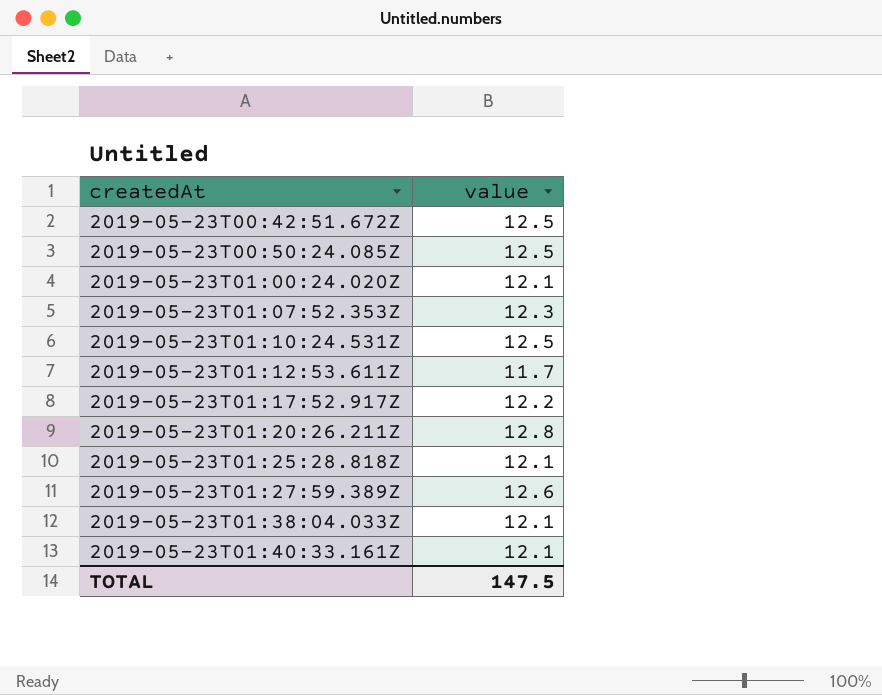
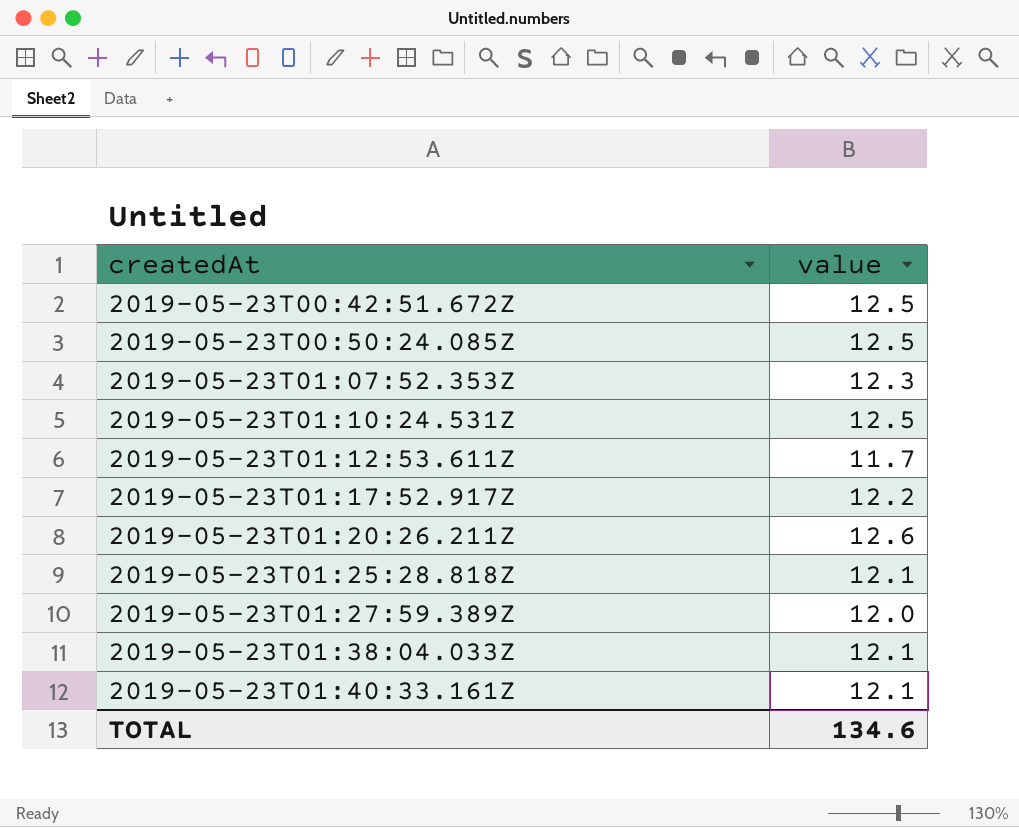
row 2019-05-23T01:00:24.020Z: 12.1 -> none
2019-05-23T01:20:26.211Z | value: 12.8 -> 12.6
2019-05-23T01:27:59.389Z | value: 12.6 -> 12.0
TOTAL | value: 147.5 -> 134.6

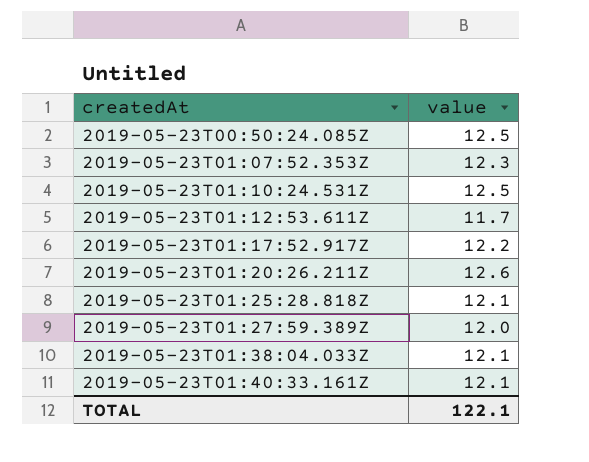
row 2019-05-23T00:42:51.672Z: 12.5 -> none
TOTAL | value: 134.6 -> 122.1

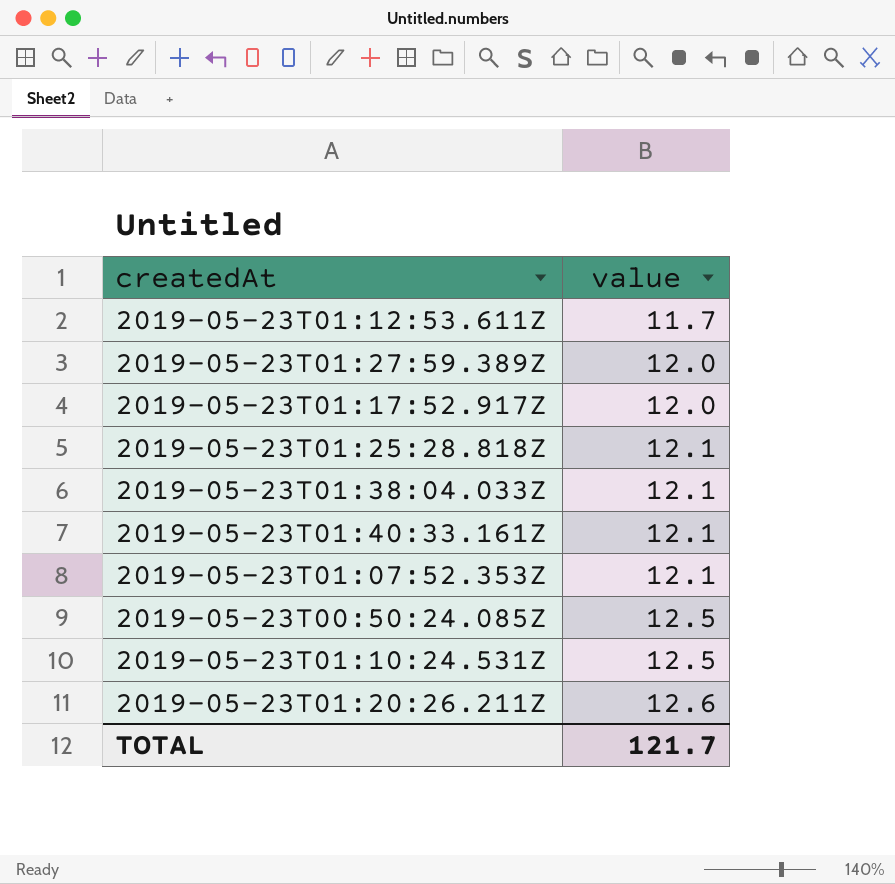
row order: createdAt ascending -> value ascending
2019-05-23T01:17:52.917Z | value: 12.2 -> 12.0
2019-05-23T01:07:52.353Z | value: 12.3 -> 12.1
TOTAL | value: 122.1 -> 121.7

